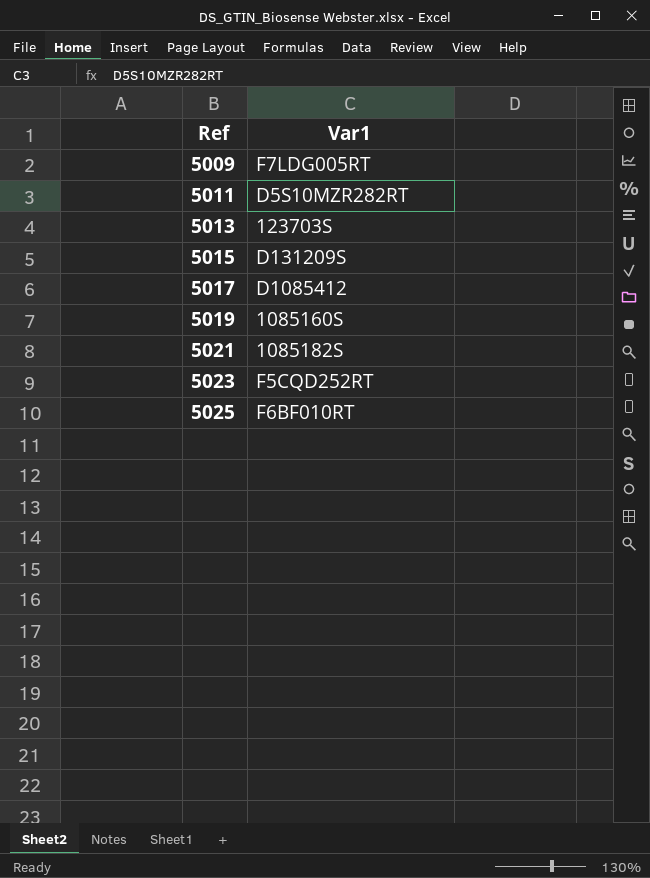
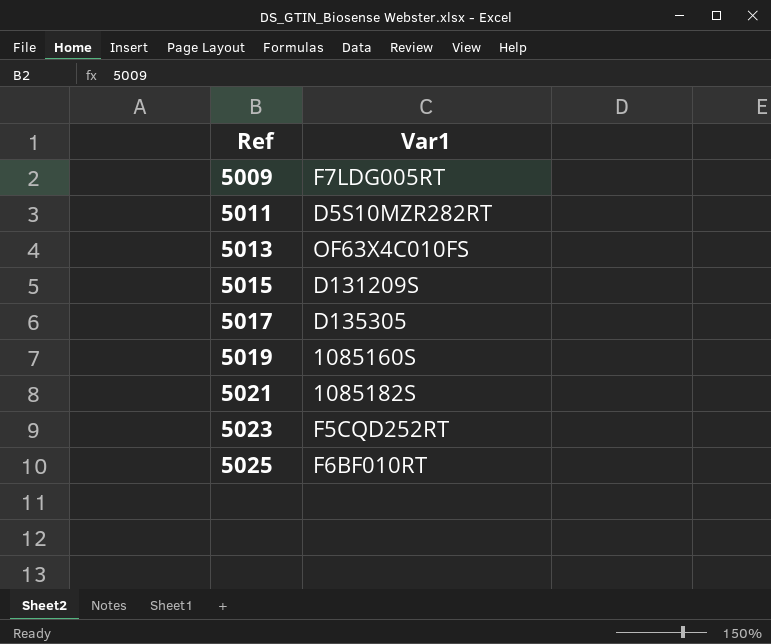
5013 | Var1: 123703S -> OF63X4C010FS
5017 | Var1: D1085412 -> D135305

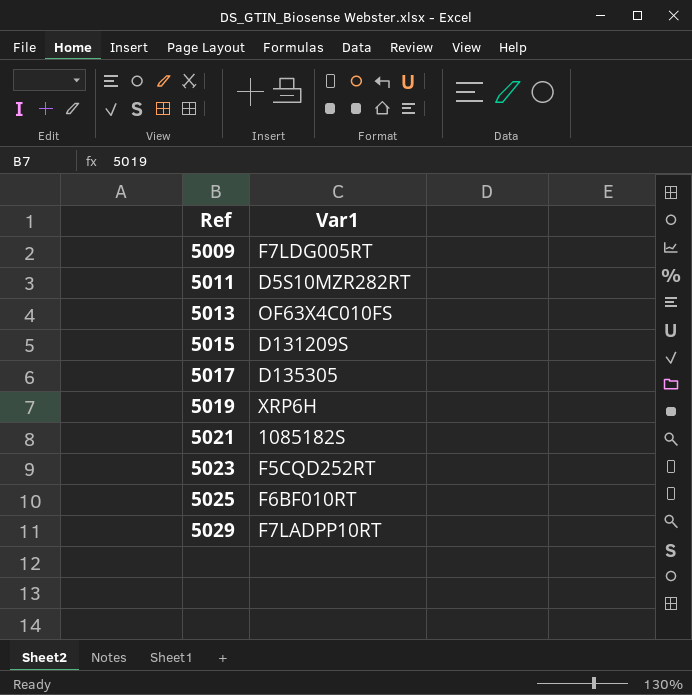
5019 | Var1: 1085160S -> XRP6H
row 5029: none -> F7LADPP10RT

